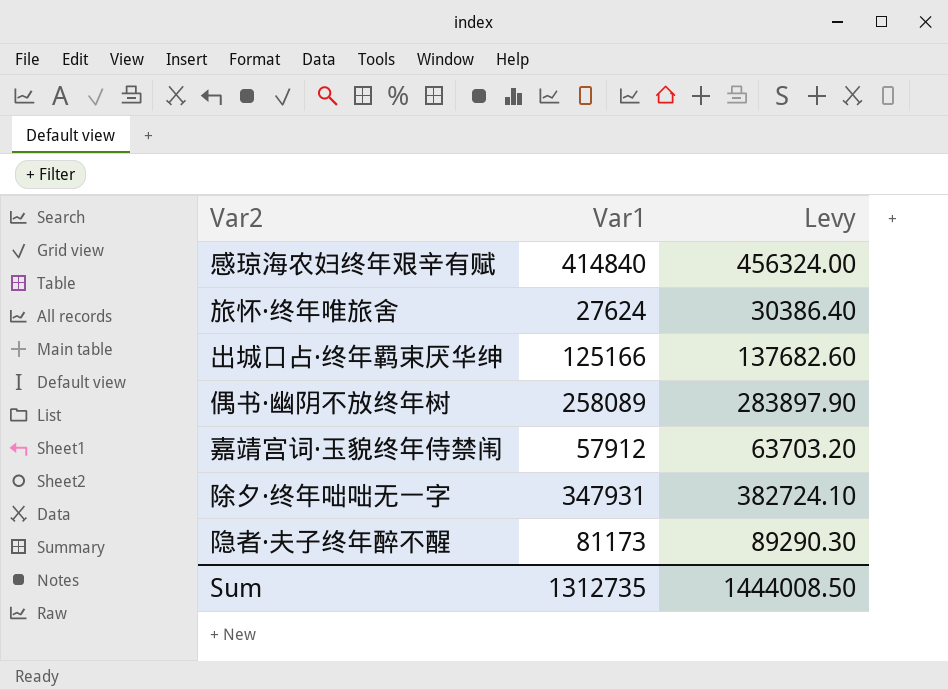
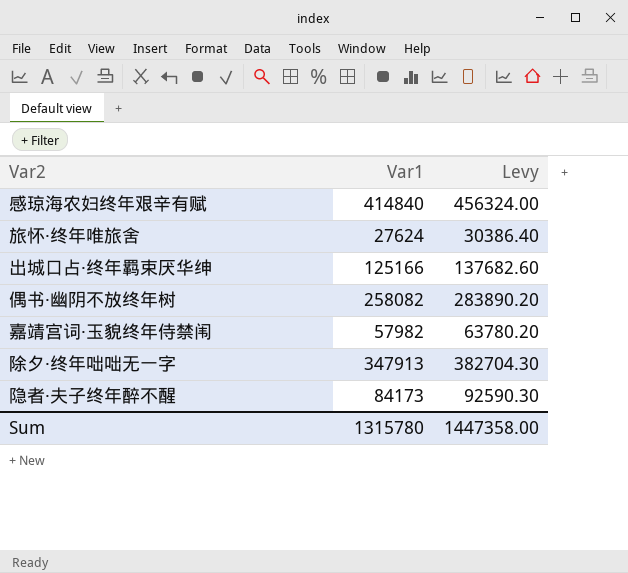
偶书·幽阴不放终年树 | Var1: 258089 -> 258082
偶书·幽阴不放终年树 | Levy: 283897.90 -> 283890.20
嘉靖宫词·玉貌终年侍禁闱 | Var1: 57912 -> 57982
嘉靖宫词·玉貌终年侍禁闱 | Levy: 63703.20 -> 63780.20
除夕·终年咄咄无一字 | Var1: 347931 -> 347913
除夕·终年咄咄无一字 | Levy: 382724.10 -> 382704.30
隐者·夫子终年醉不醒 | Var1: 81173 -> 84173
隐者·夫子终年醉不醒 | Levy: 89290.30 -> 92590.30
Sum | Var1: 1312735 -> 1315780
Sum | Levy: 1444008.50 -> 1447358.00

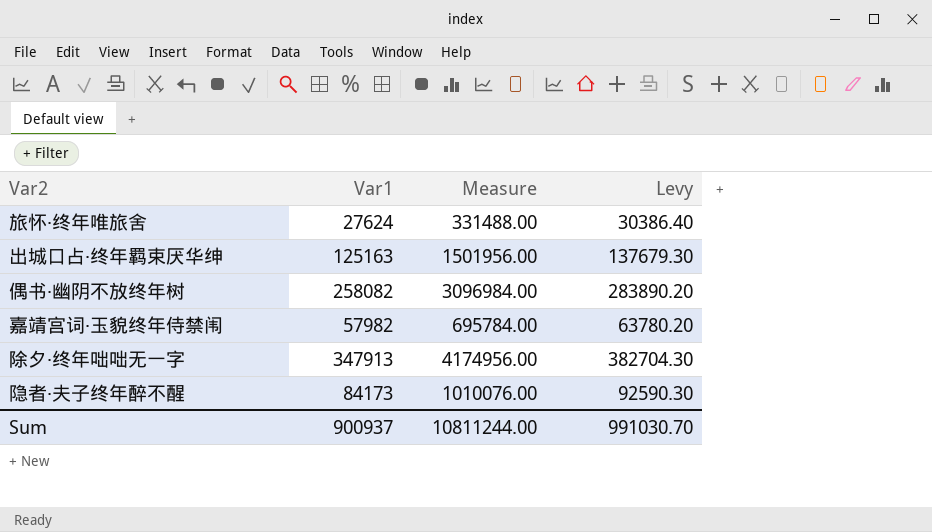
column Measure | formula: none -> [Var1] * 12
row 感琼海农妇终年艰辛有赋: 414840 | 456324.00 -> none
出城口占·终年羁束厌华绅 | Var1: 125166 -> 125163
出城口占·终年羁束厌华绅 | Levy: 137682.60 -> 137679.30
Sum | Var1: 1315780 -> 900937
Sum | Levy: 1447358.00 -> 991030.70

